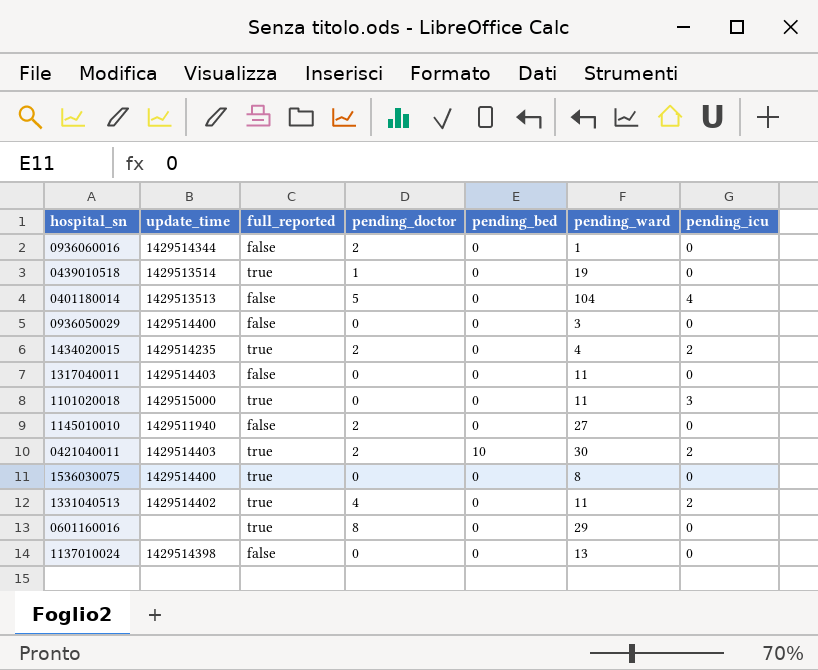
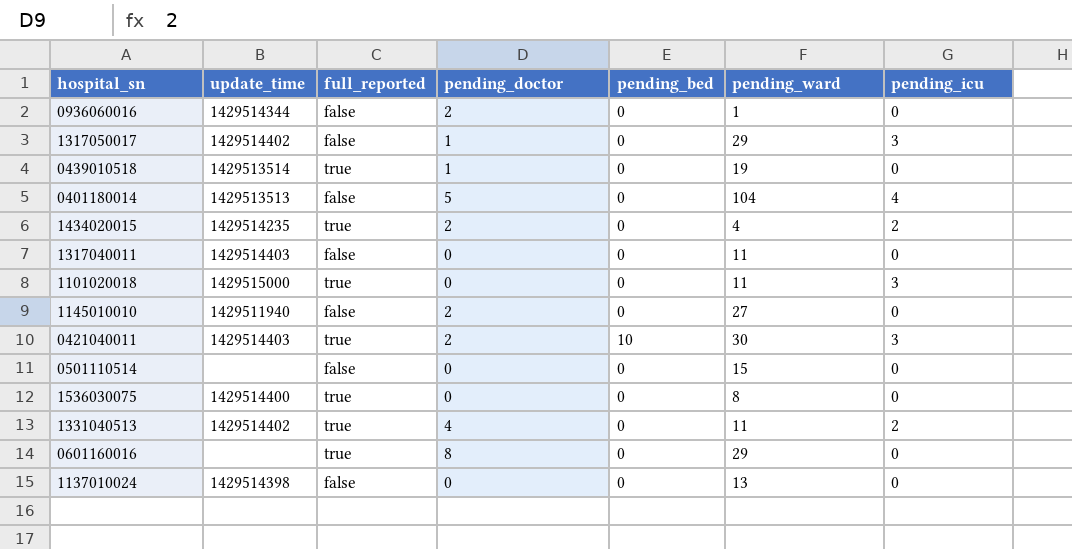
row 0936050029: 1429514400 | false | 0 | 0 | 3 | 0 -> none
row 1317050017: none -> 1429514402 | false | 1 | 0 | 29 | 3
0421040011 | pending_icu: 2 -> 3
row 0501110514: none -> none | false | 0 | 0 | 15 | 0

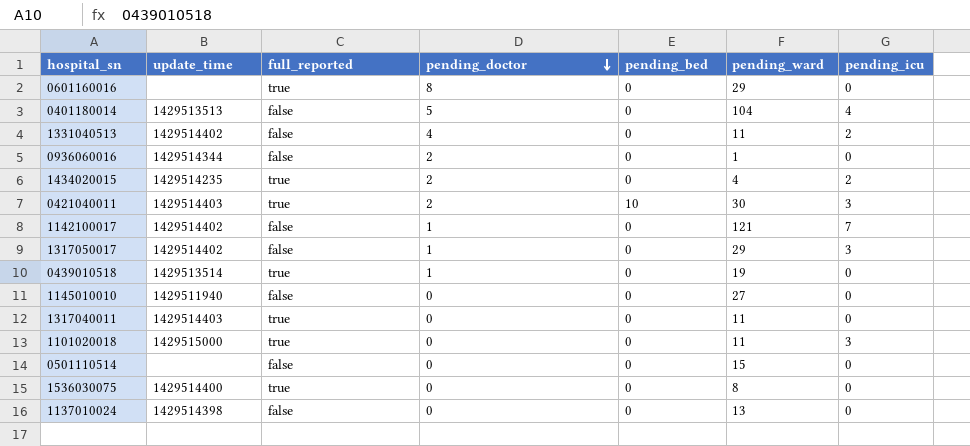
row order: none -> pending_doctor descending
1331040513 | full_reported: true -> false
row 1142100017: none -> 1429514402 | false | 1 | 0 | 121 | 7
1145010010 | pending_doctor: 2 -> 0
1317040011 | full_reported: false -> true

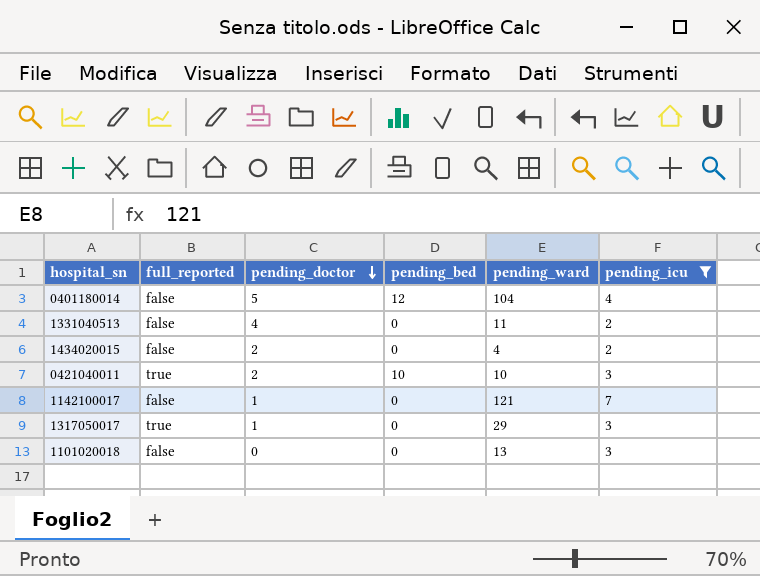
filter: none -> pending_icu != 0
column update_time | position: 2 -> none
0401180014 | pending_bed: 0 -> 12
1434020015 | full_reported: true -> false
0421040011 | pending_ward: 30 -> 10
1317050017 | full_reported: false -> true
1101020018 | full_reported: true -> false
1101020018 | pending_ward: 11 -> 13

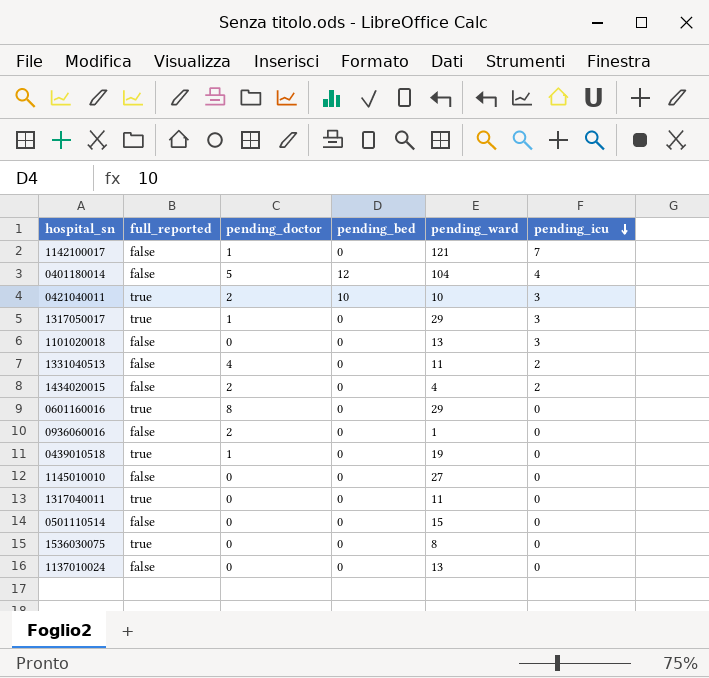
filter: pending_icu != 0 -> none
row order: pending_doctor descending -> pending_icu descending

